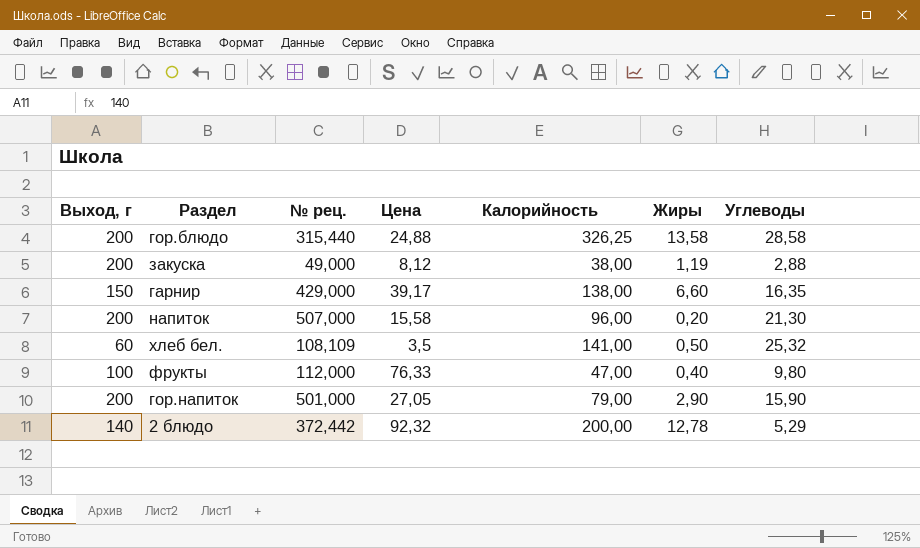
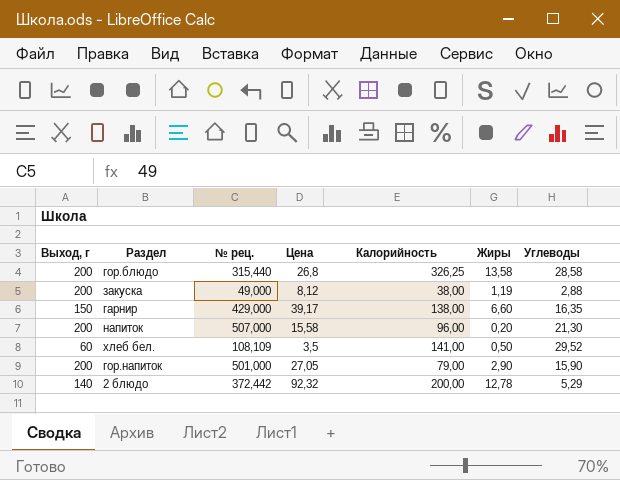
row фрукты: 100 | 112,000 | 76,33 | 47,00 | 0,40 | 9,80 -> none
гор.блюдо | Цена: 24,88 -> 26,8
хлеб бел. | Углеводы: 25,32 -> 29,52

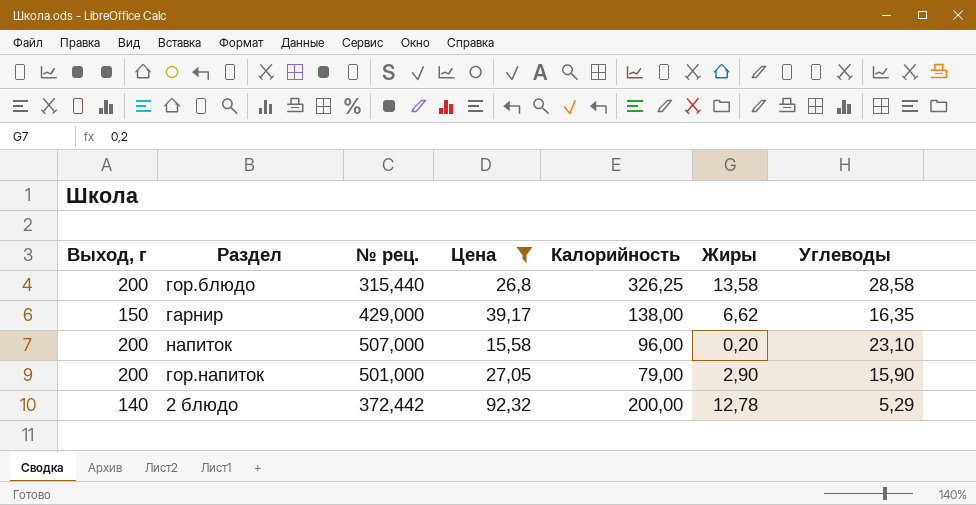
filter: none -> Цена >= 15,58
гарнир | Жиры: 6,60 -> 6,62
напиток | Углеводы: 21,30 -> 23,10

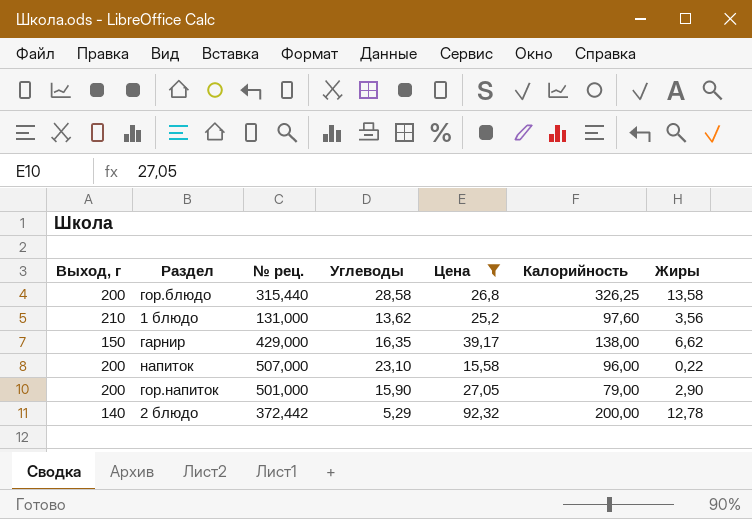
column Углеводы | position: 7 -> 4
row 1 блюдо: none -> 210 | 131,000 | 13,62 | 25,2 | 97,60 | 3,56
напиток | Жиры: 0,20 -> 0,22

